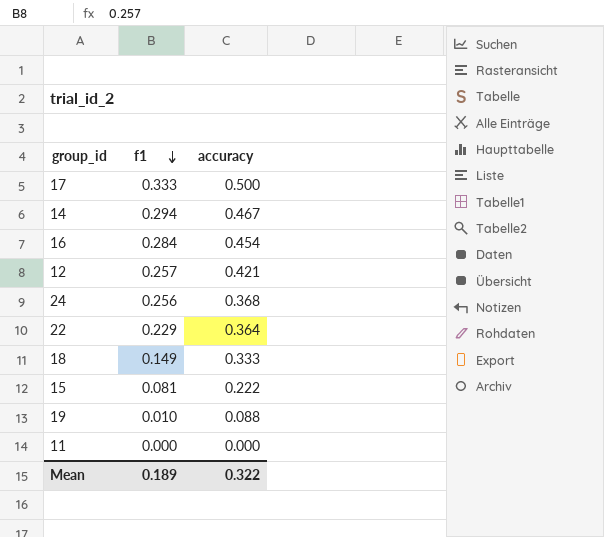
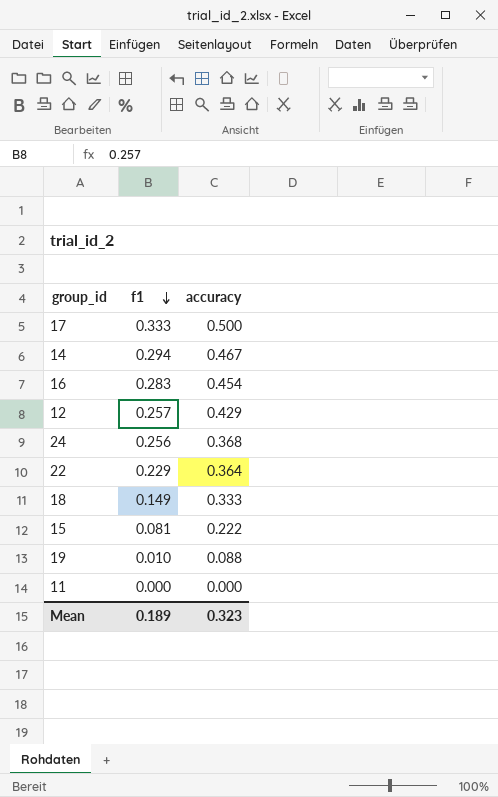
16 | f1: 0.284 -> 0.283
12 | accuracy: 0.421 -> 0.429
Mean | accuracy: 0.322 -> 0.323

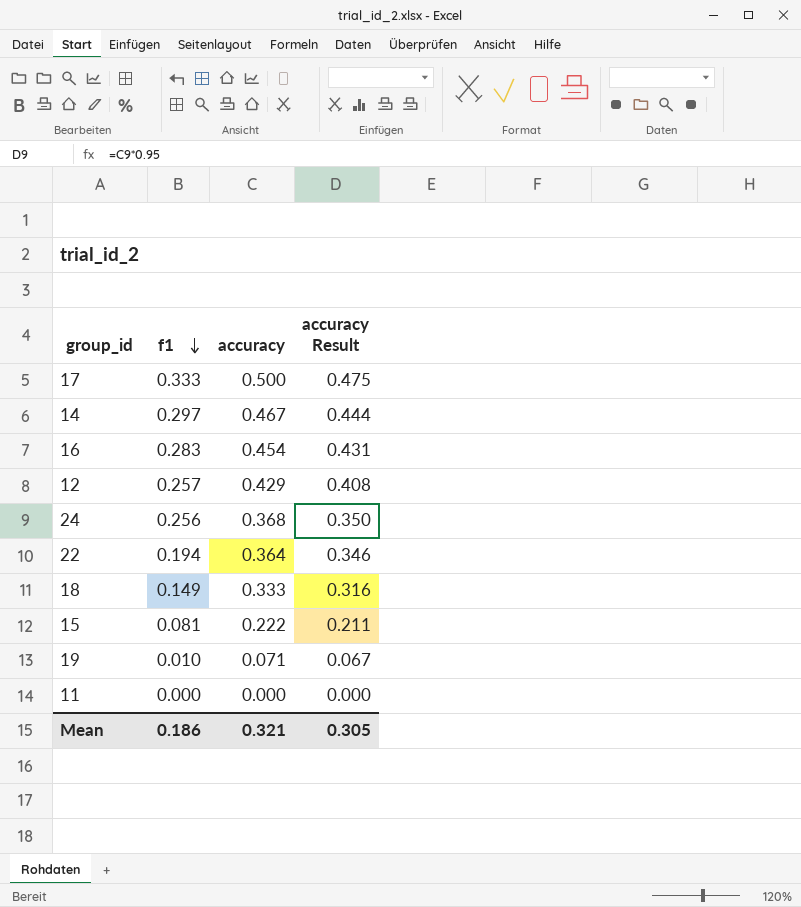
column accuracy Result | formula: none -> [accuracy] * 0.95
14 | f1: 0.294 -> 0.297
22 | f1: 0.229 -> 0.194
19 | accuracy: 0.088 -> 0.071
Mean | f1: 0.189 -> 0.186
Mean | accuracy: 0.323 -> 0.321

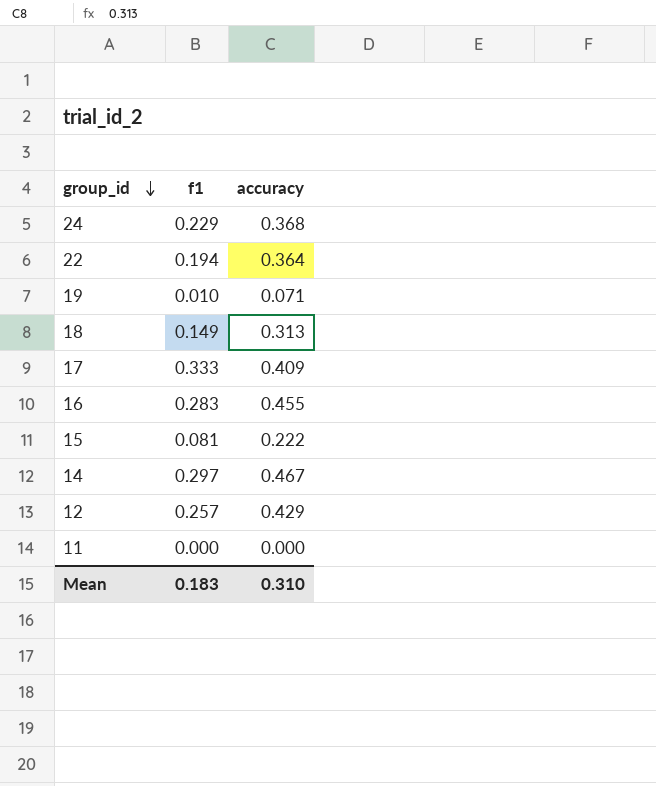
row order: f1 descending -> group_id descending
column accuracy Result | formula: [accuracy] * 0.95 -> none
24 | f1: 0.256 -> 0.229
18 | accuracy: 0.333 -> 0.313
17 | accuracy: 0.500 -> 0.409
16 | accuracy: 0.454 -> 0.455
Mean | f1: 0.186 -> 0.183
Mean | accuracy: 0.321 -> 0.310

